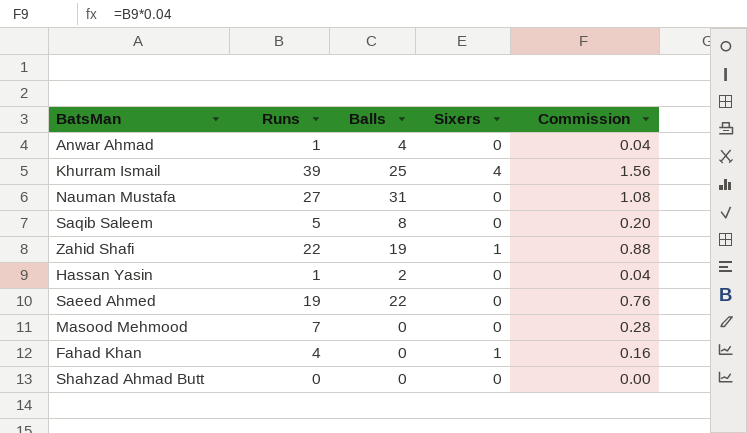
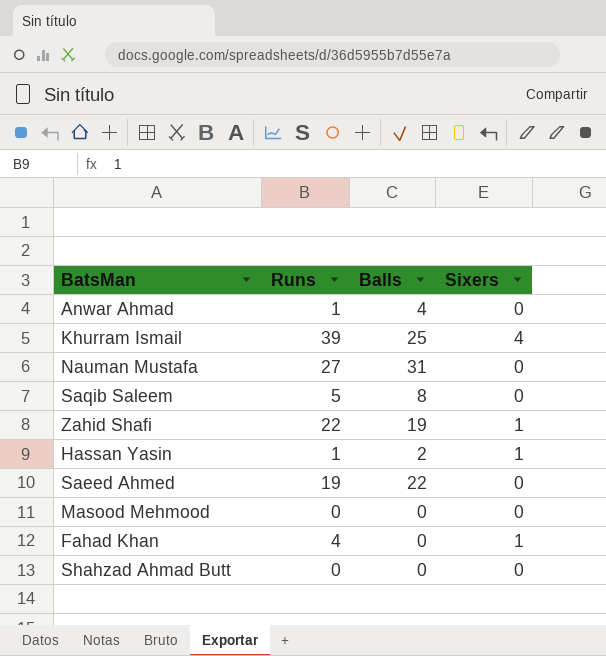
column Commission | formula: [Runs] * 0.04 -> none
Hassan Yasin | Sixers: 0 -> 1
Masood Mehmood | Runs: 7 -> 0

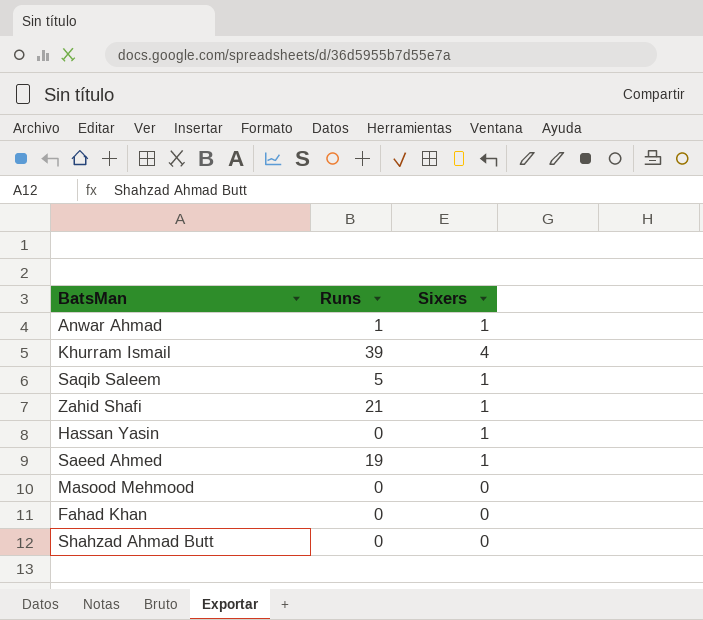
column Balls | position: 3 -> none
row Nauman Mustafa: 27 | 31 | 0 -> none
Anwar Ahmad | Sixers: 0 -> 1
Saqib Saleem | Sixers: 0 -> 1
Zahid Shafi | Runs: 22 -> 21
Hassan Yasin | Runs: 1 -> 0
Saeed Ahmed | Sixers: 0 -> 1
Fahad Khan | Runs: 4 -> 0
Fahad Khan | Sixers: 1 -> 0

